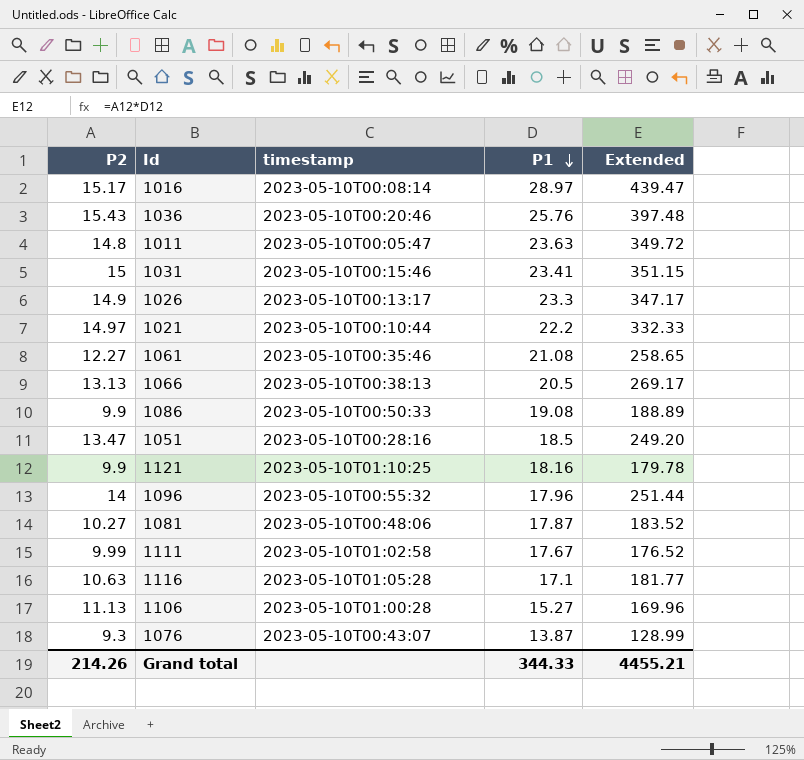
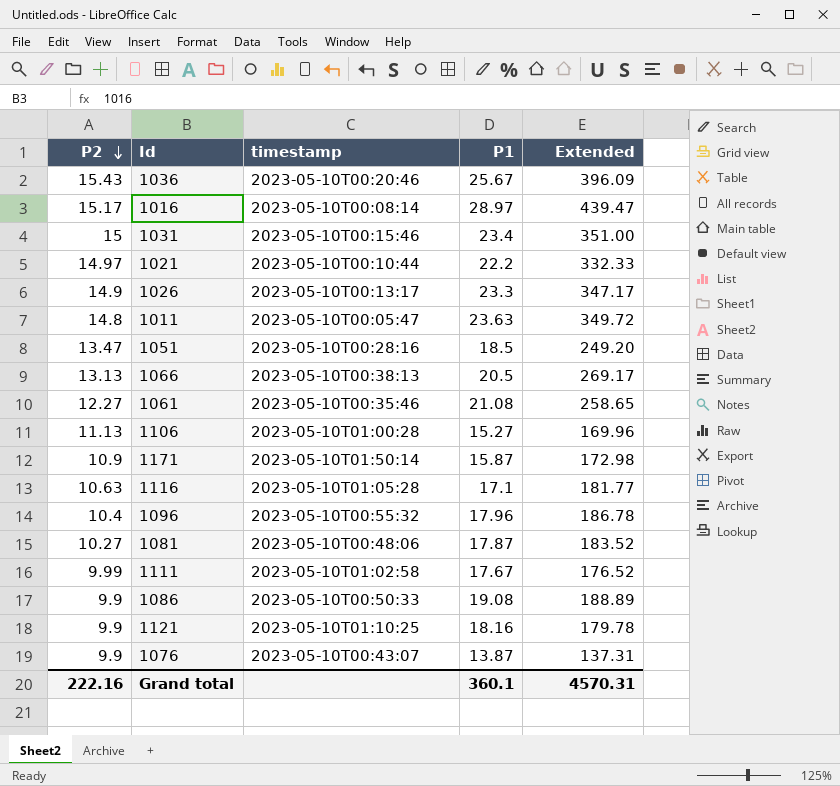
row order: P1 descending -> P2 descending
1036 | P1: 25.76 -> 25.67
1036 | Extended: 397.48 -> 396.09
1031 | P1: 23.41 -> 23.4
1031 | Extended: 351.15 -> 351.00
row 1171: none -> 10.9 | 2023-05-10T01:50:14 | 15.87 | 172.98
1096 | P2: 14 -> 10.4
1096 | Extended: 251.44 -> 186.78
1076 | P2: 9.3 -> 9.9
1076 | Extended: 128.99 -> 137.31
Grand total | P2: 214.26 -> 222.16
Grand total | P1: 344.33 -> 360.1
Grand total | Extended: 4455.21 -> 4570.31

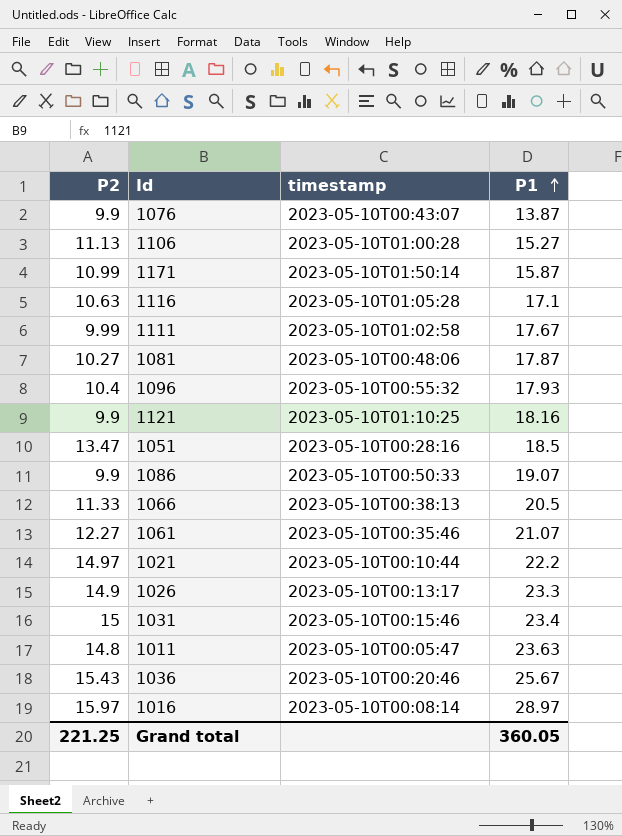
row order: P2 descending -> P1 ascending
column Extended | formula: [P2] * [P1] -> none
1171 | P2: 10.9 -> 10.99
1096 | P1: 17.96 -> 17.93
1086 | P1: 19.08 -> 19.07
1066 | P2: 13.13 -> 11.33
1061 | P1: 21.08 -> 21.07
1016 | P2: 15.17 -> 15.97
Grand total | P2: 222.16 -> 221.25
Grand total | P1: 360.1 -> 360.05

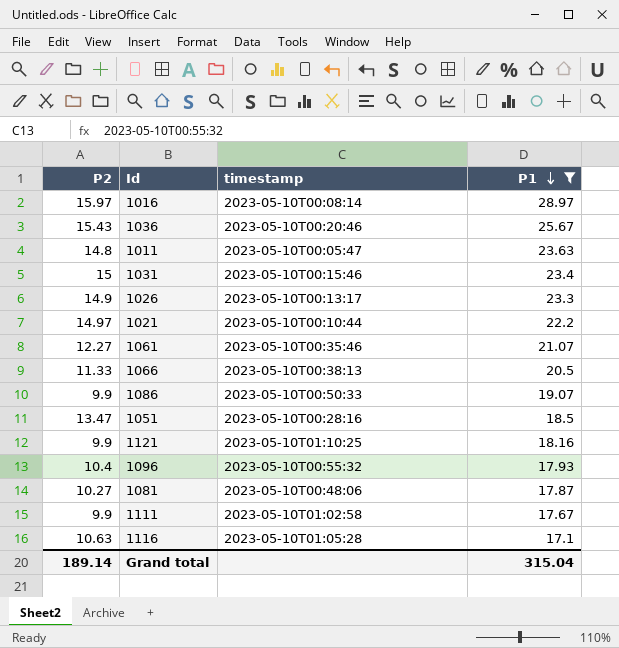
filter: none -> P1 >= 17.1
row order: P1 ascending -> P1 descending
1111 | P2: 9.99 -> 9.9
Grand total | P2: 221.25 -> 189.14
Grand total | P1: 360.05 -> 315.04

